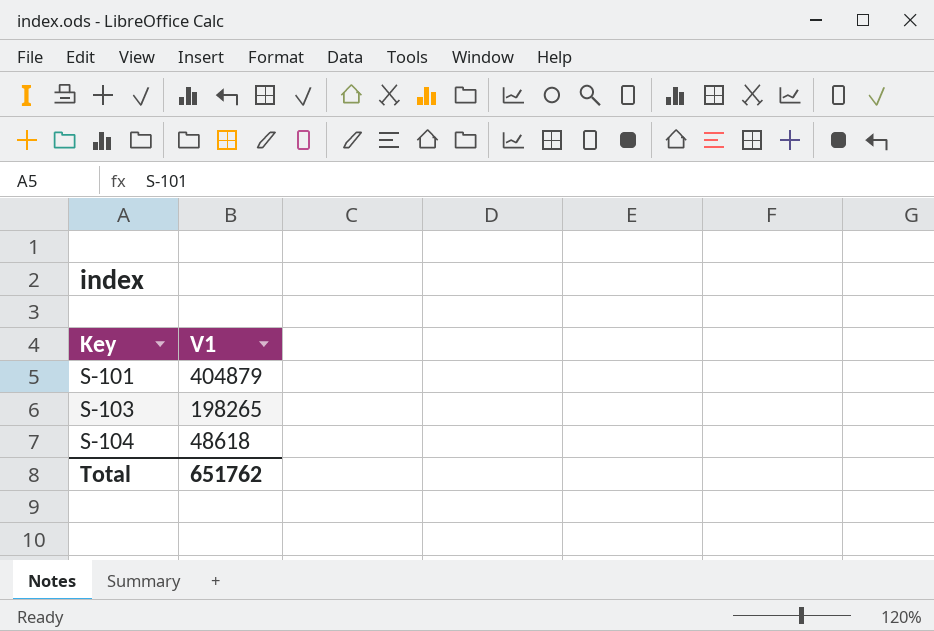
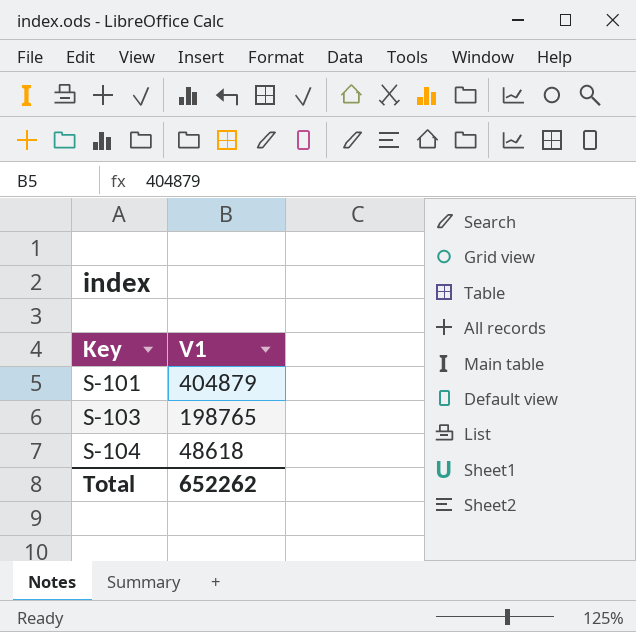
S-103 | V1: 198265 -> 198765
Total | V1: 651762 -> 652262

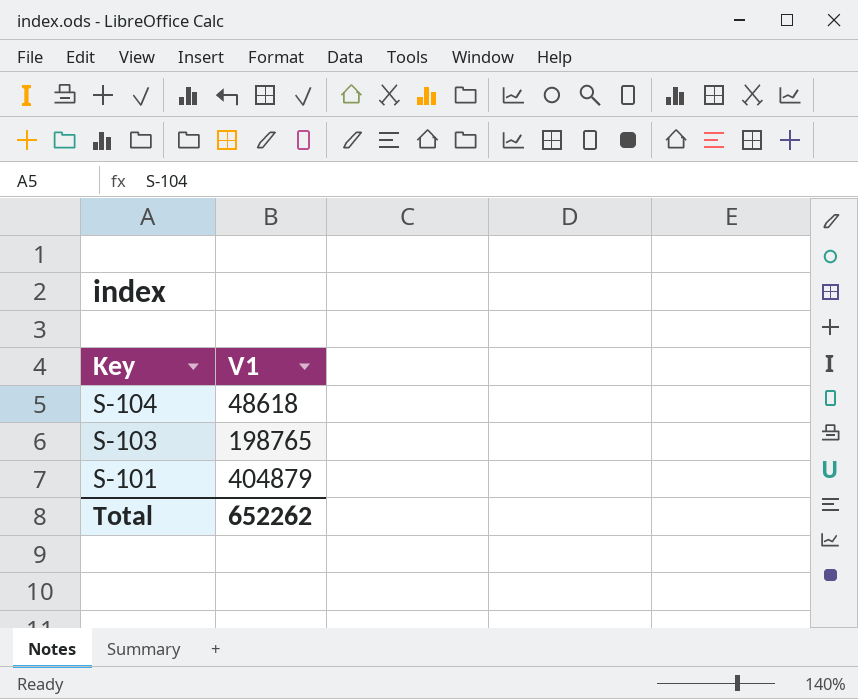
row order: Key ascending -> Key descending

